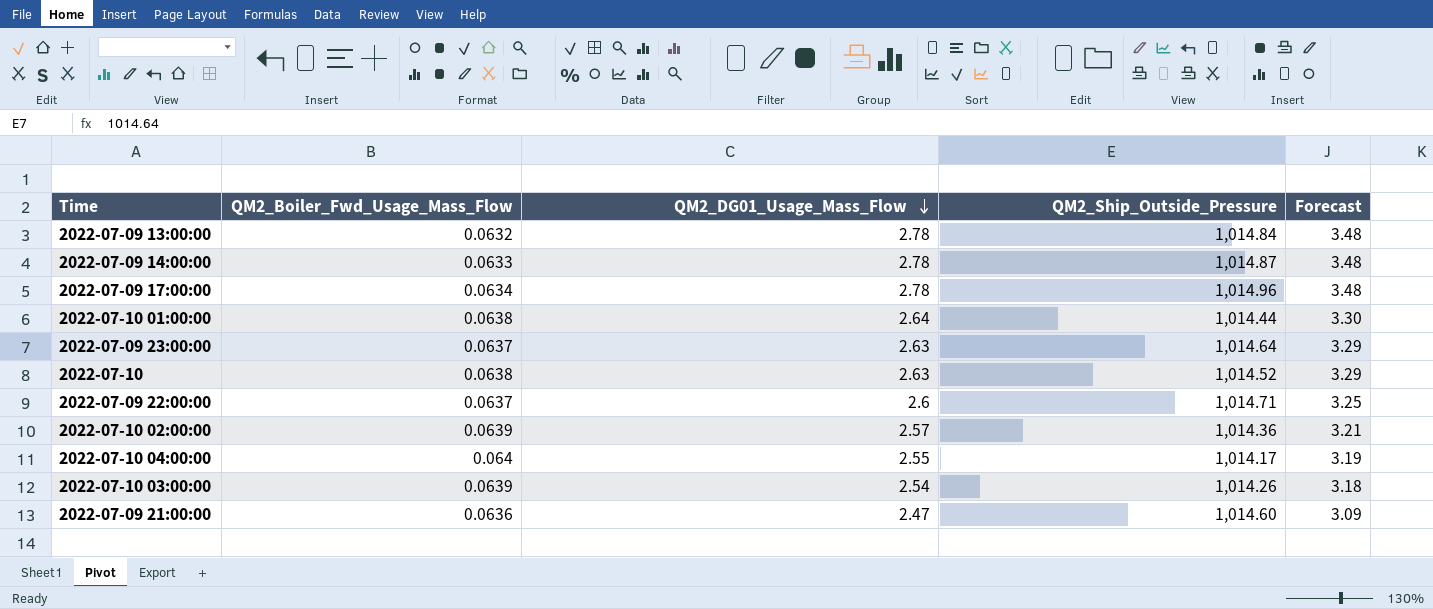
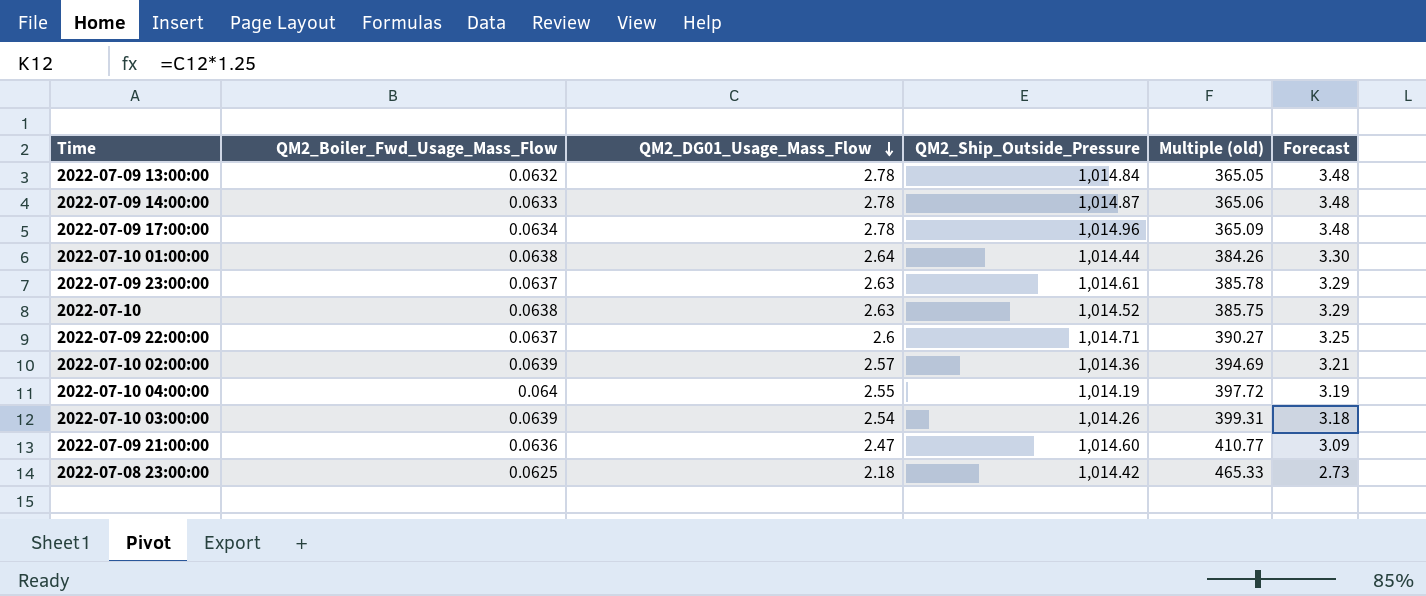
column Multiple (old) | formula: none -> [QM2_Ship_Outside_Pressure] / [QM2_DG01_Usage_Mass_Flow]
2022-07-09 23:00:00 | QM2_Ship_Outside_Pressure: 1,014.64 -> 1,014.61
2022-07-10 04:00:00 | QM2_Ship_Outside_Pressure: 1,014.17 -> 1,014.19
row 2022-07-08 23:00:00: none -> 0.0625 | 2.18 | 1,014.42 | 465.33 | 2.73

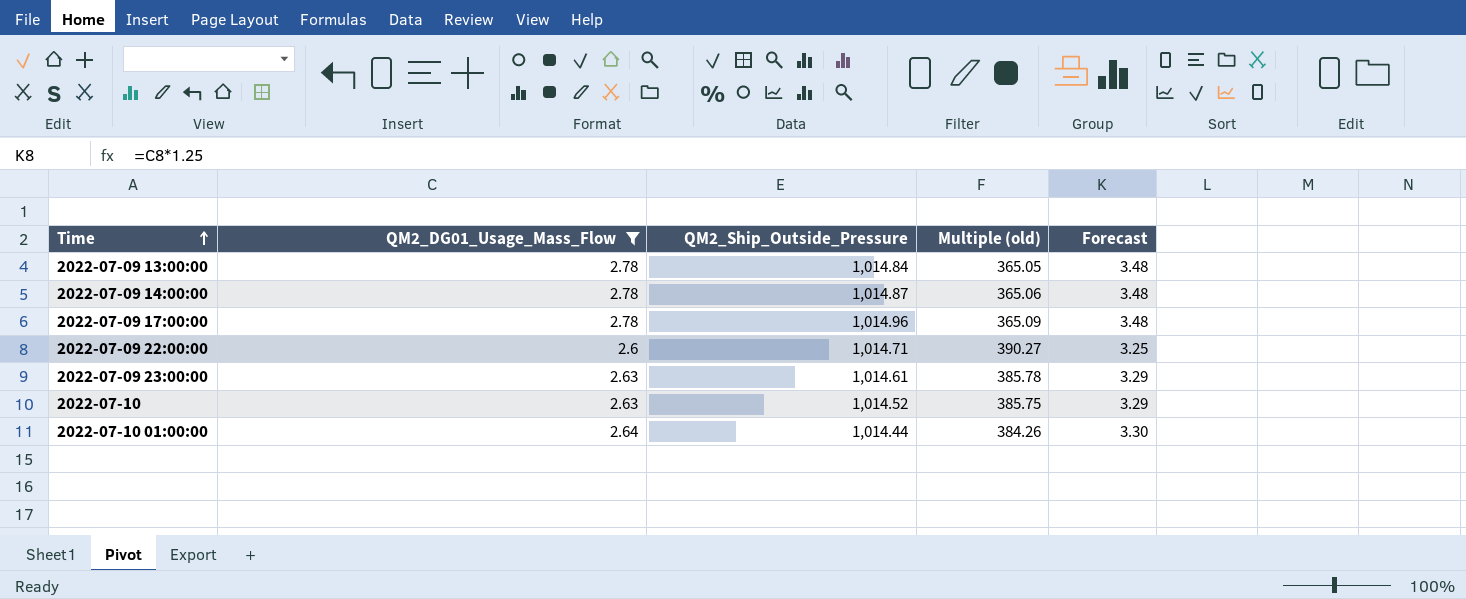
filter: none -> QM2_DG01_Usage_Mass_Flow >= 2.6
row order: QM2_DG01_Usage_Mass_Flow descending -> Time ascending
column QM2_Boiler_Fwd_Usage_Mass_Flow | position: 2 -> none

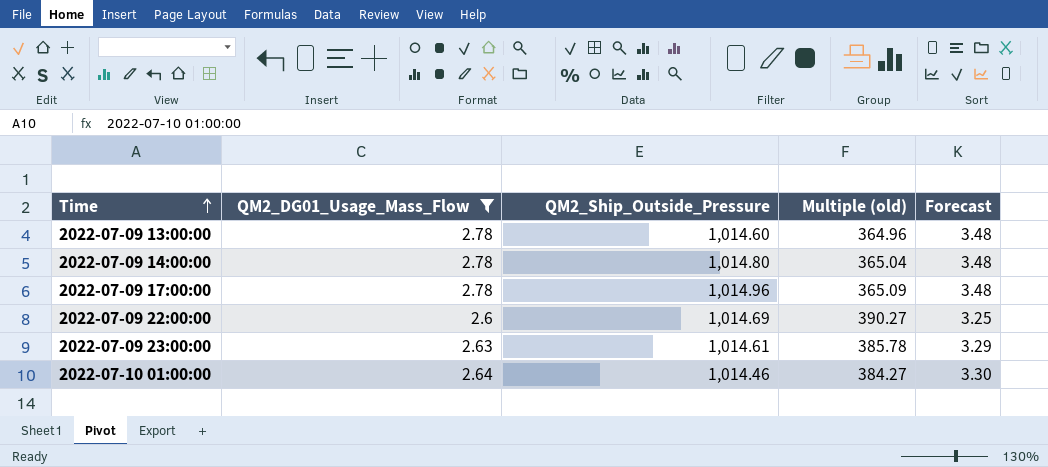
row 2022-07-10: 2.63 | 1,014.52 | 385.75 | 3.29 -> none
2022-07-09 13:00:00 | QM2_Ship_Outside_Pressure: 1,014.84 -> 1,014.60
2022-07-09 13:00:00 | Multiple (old): 365.05 -> 364.96
2022-07-09 14:00:00 | QM2_Ship_Outside_Pressure: 1,014.87 -> 1,014.80
2022-07-09 14:00:00 | Multiple (old): 365.06 -> 365.04
2022-07-09 22:00:00 | QM2_Ship_Outside_Pressure: 1,014.71 -> 1,014.69
2022-07-10 01:00:00 | QM2_Ship_Outside_Pressure: 1,014.44 -> 1,014.46
2022-07-10 01:00:00 | Multiple (old): 384.26 -> 384.27

